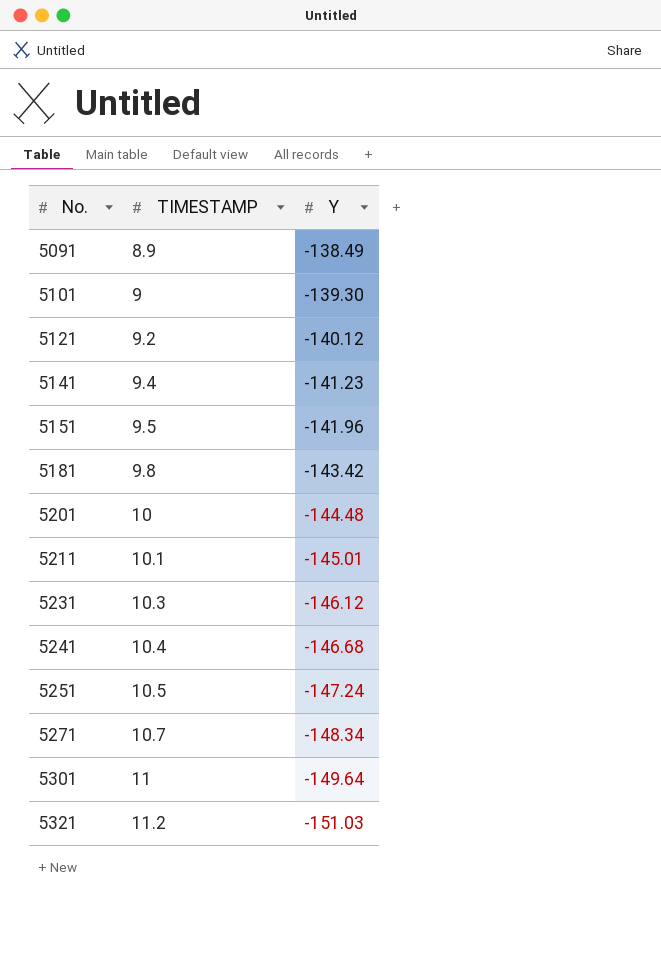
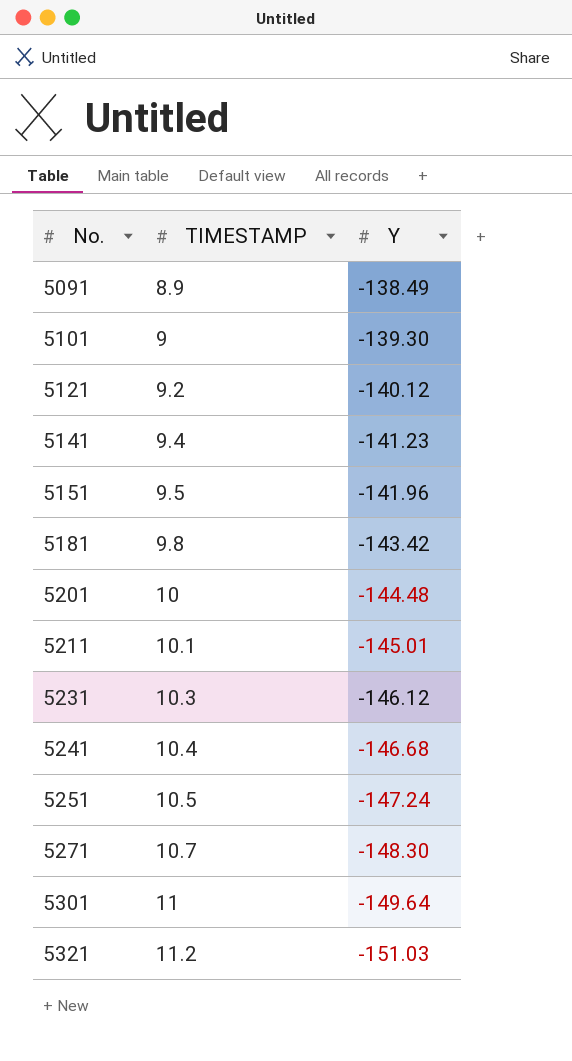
5271 | Y: -148.34 -> -148.30

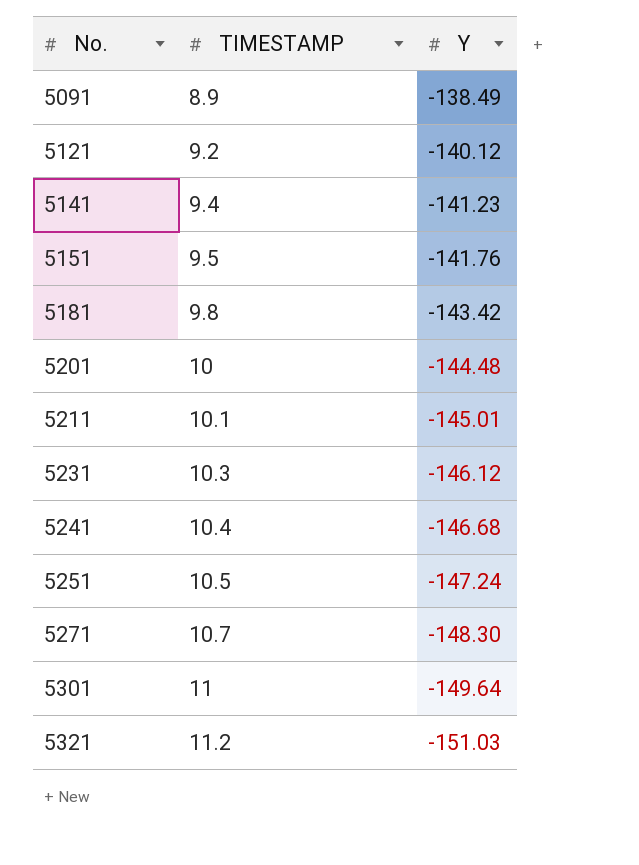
row 5101: 9 | -139.30 -> none
5151 | Y: -141.96 -> -141.76

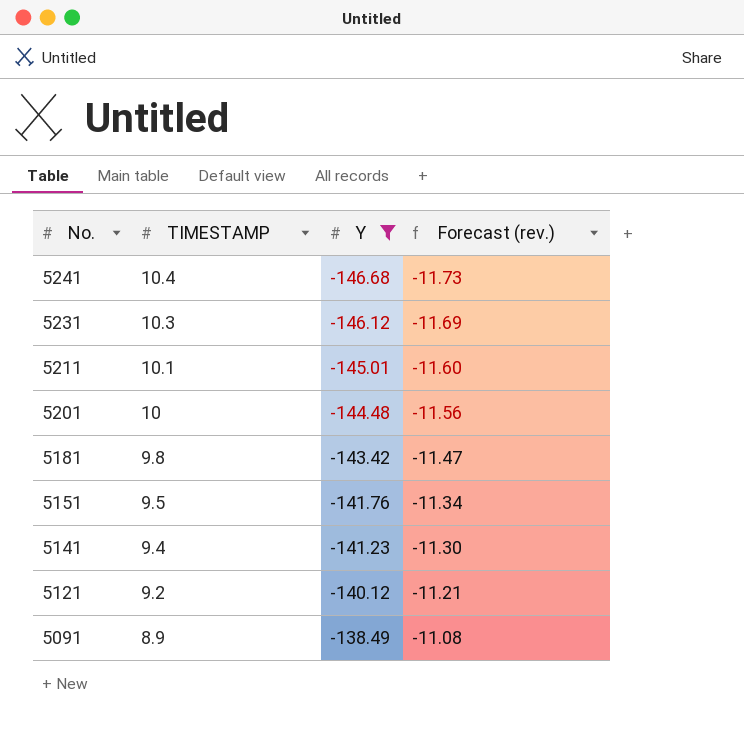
filter: none -> Y >= -146.68
row order: No. ascending -> No. descending
column Forecast (rev.) | formula: none -> [Y] * 0.08

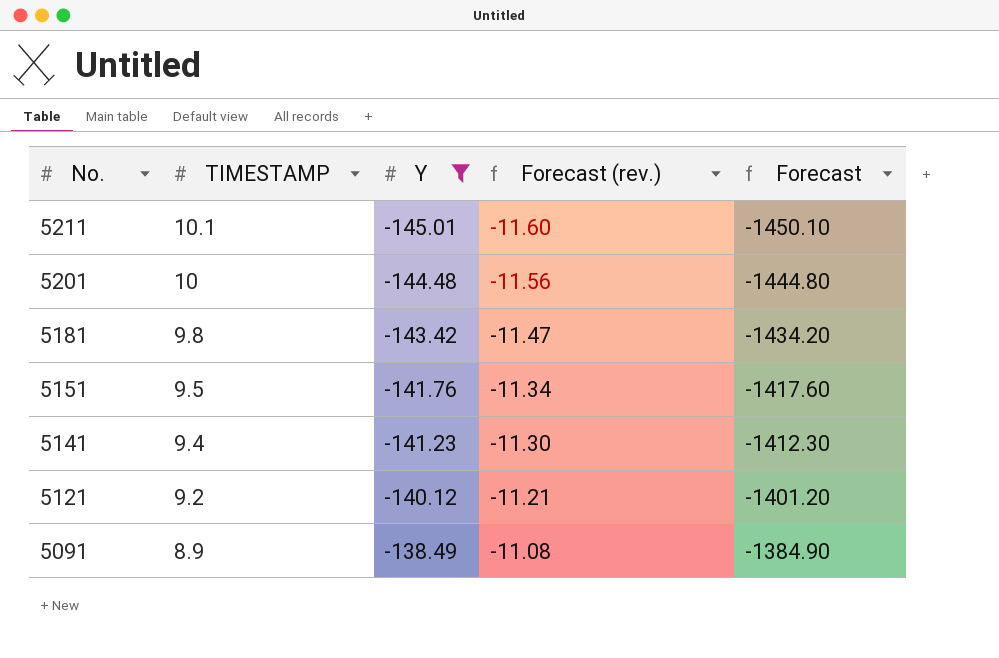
column Forecast | formula: none -> [Y] * 10
row 5241: 10.4 | -146.68 | -11.73 -> none
row 5231: 10.3 | -146.12 | -11.69 -> none

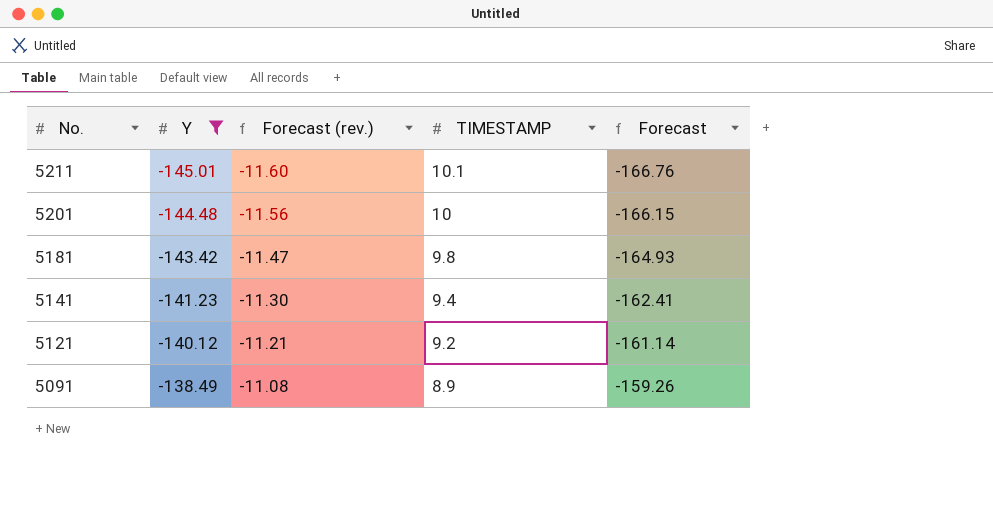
column TIMESTAMP | position: 2 -> 4
column Forecast | formula: [Y] * 10 -> [Y] * 1.15
row 5151: 9.5 | -141.76 | -11.34 | -1417.60 -> none

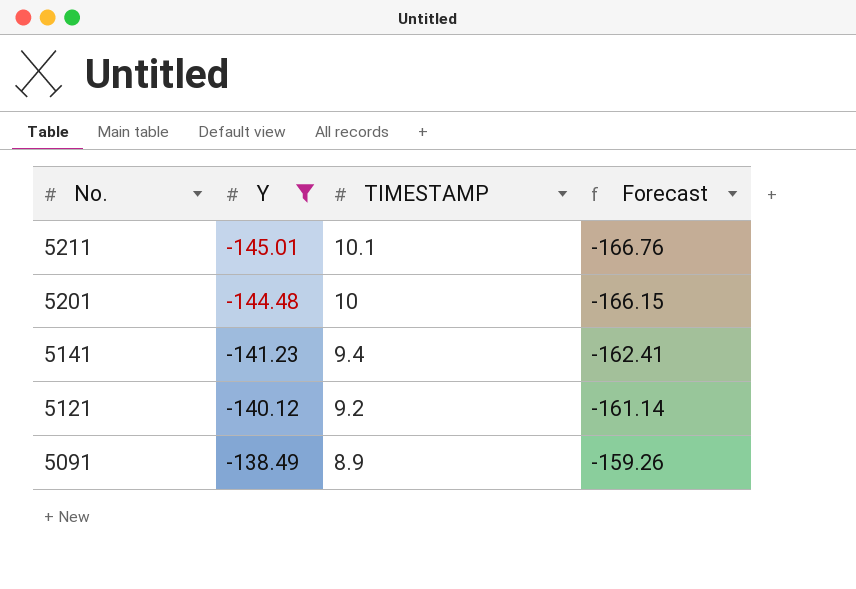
column Forecast (rev.) | formula: [Y] * 0.08 -> none
row 5181: -143.42 | -11.47 | 9.8 | -164.93 -> none

